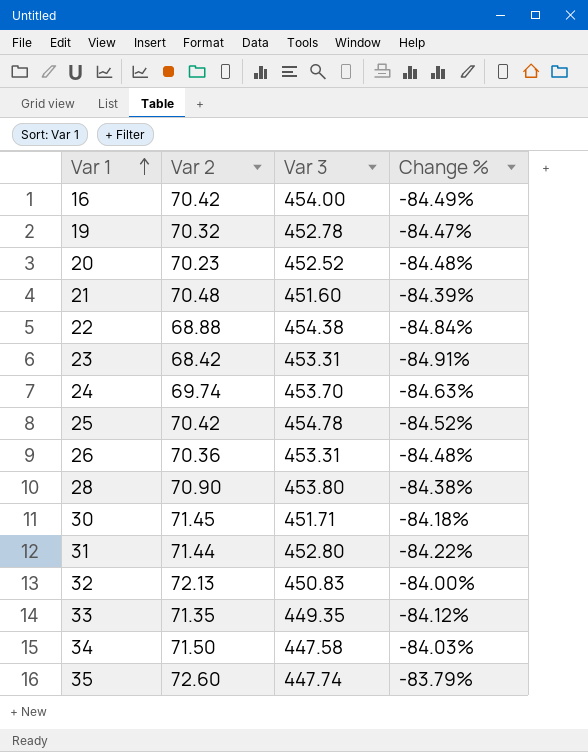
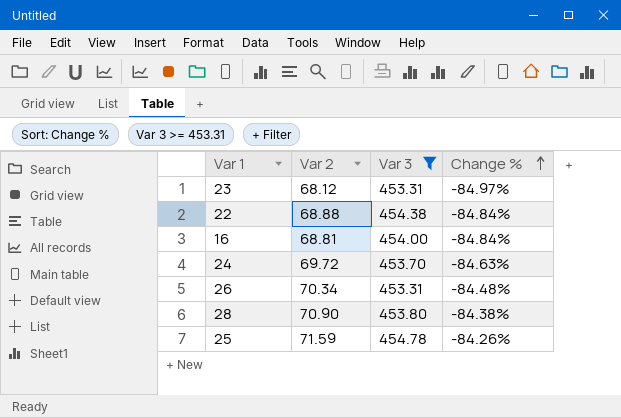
filter: none -> Var 3 >= 453.31
row order: Var 1 ascending -> Change % ascending
23 | Var 2: 68.42 -> 68.12
23 | Change %: -84.91% -> -84.97%
16 | Var 2: 70.42 -> 68.81
16 | Change %: -84.49% -> -84.84%
24 | Var 2: 69.74 -> 69.72
26 | Var 2: 70.36 -> 70.34
25 | Var 2: 70.42 -> 71.59
25 | Change %: -84.52% -> -84.26%

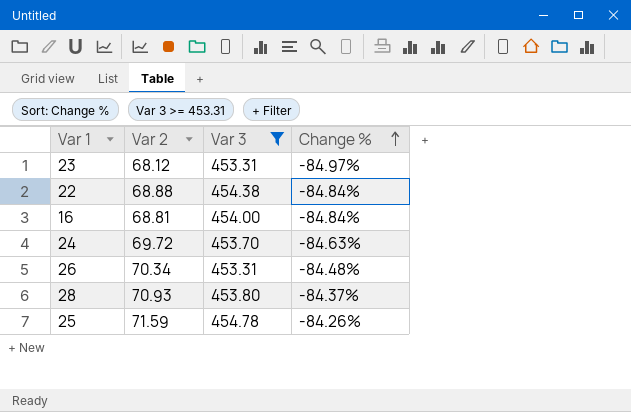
28 | Var 2: 70.90 -> 70.93
28 | Change %: -84.38% -> -84.37%

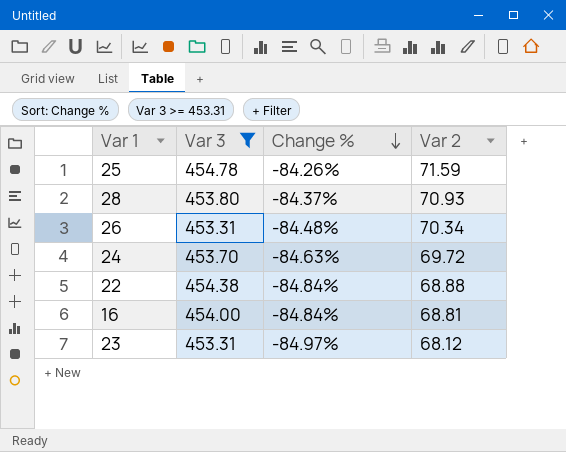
row order: Change % ascending -> Change % descending
column Var 2 | position: 2 -> 4

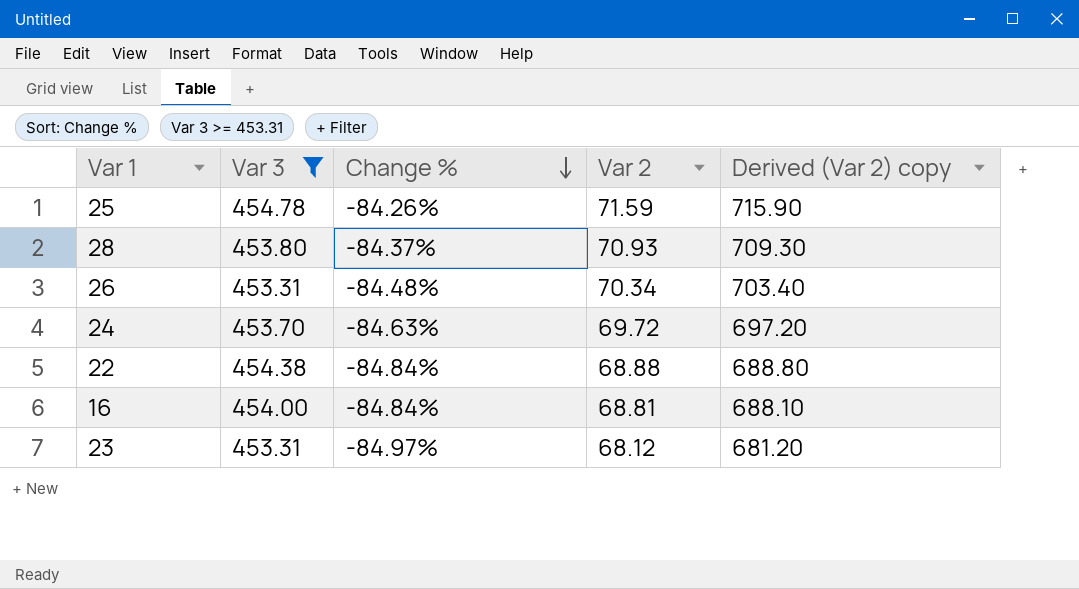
column Derived (Var 2) copy | formula: none -> [Var 2] * 10

